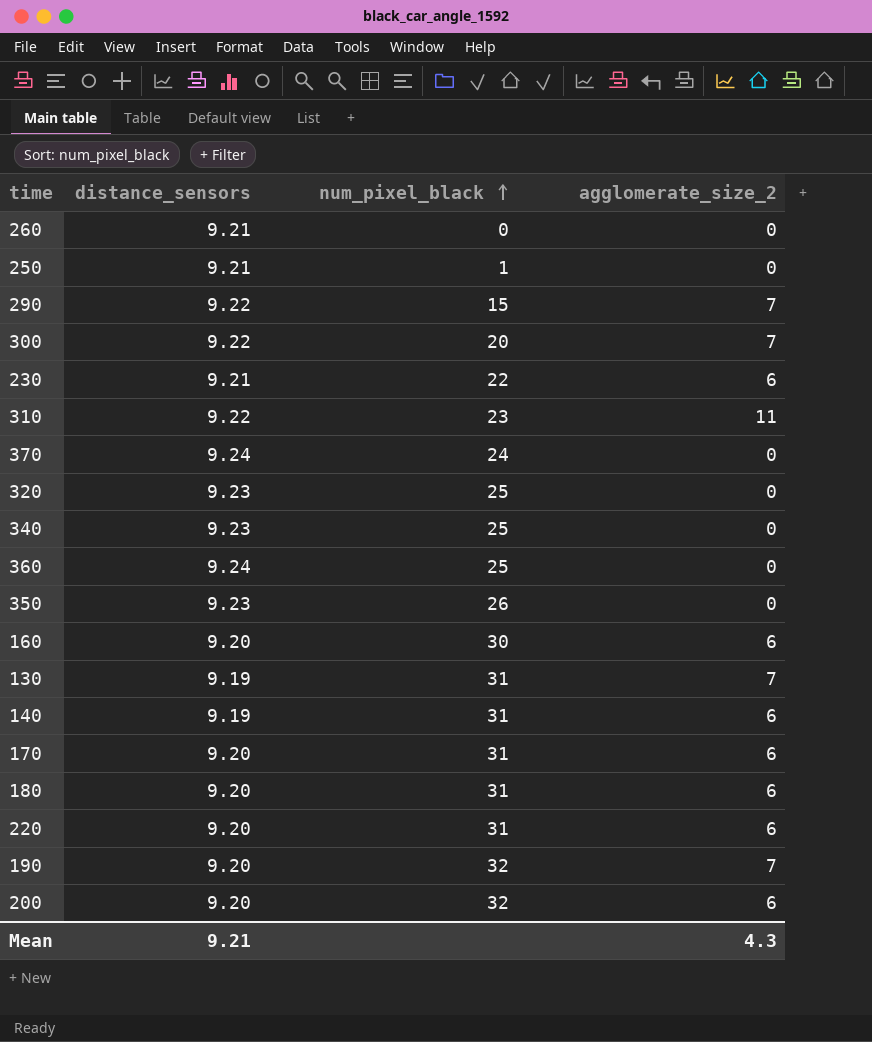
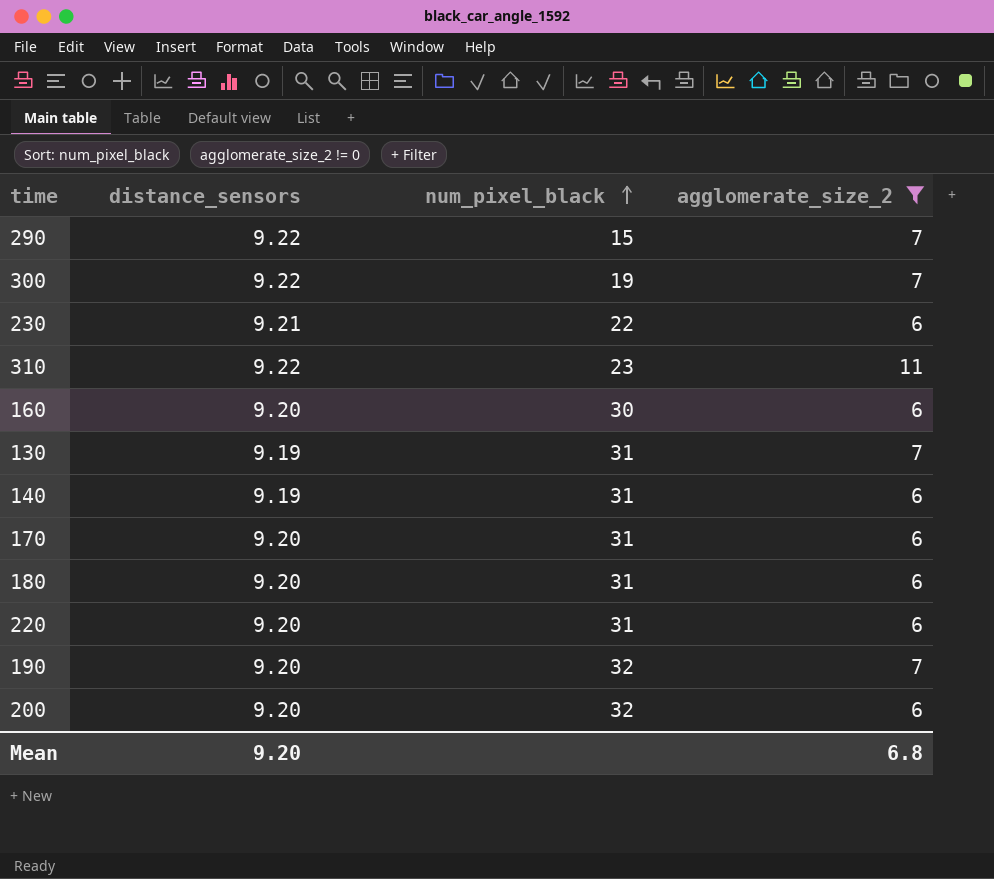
filter: none -> agglomerate_size_2 != 0
300 | num_pixel_black: 20 -> 19
Mean | distance_sensors: 9.21 -> 9.20
Mean | agglomerate_size_2: 4.3 -> 6.8

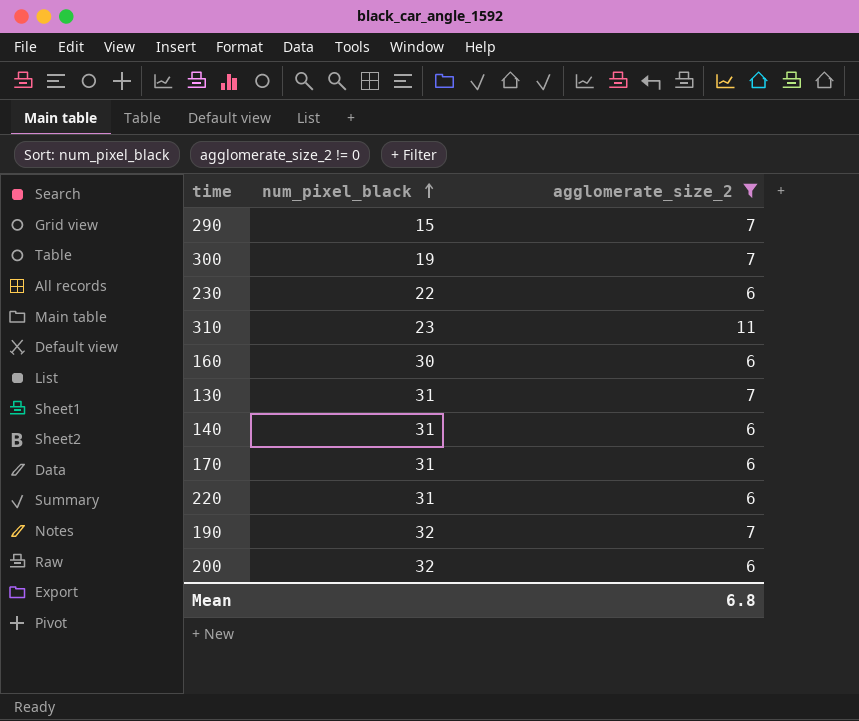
column distance_sensors | position: 2 -> none
row 180: 9.20 | 31 | 6 -> none

